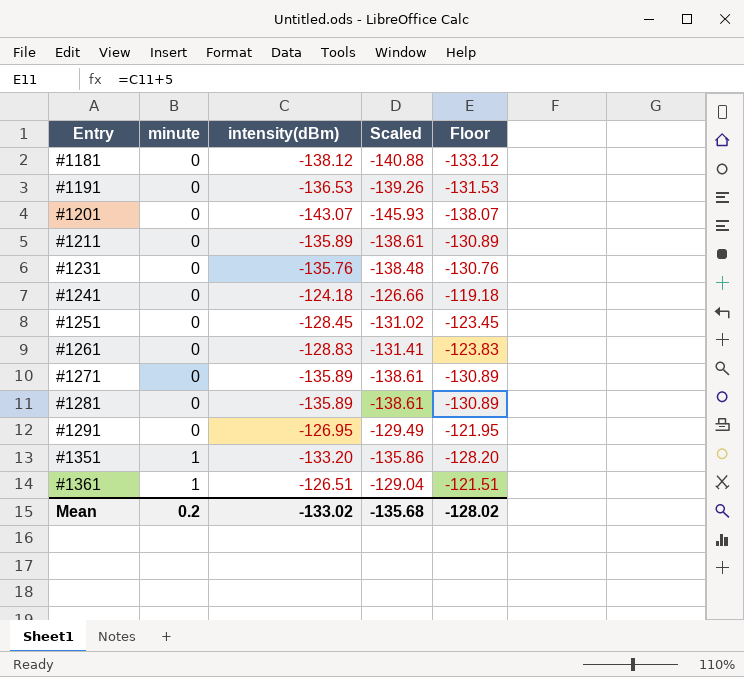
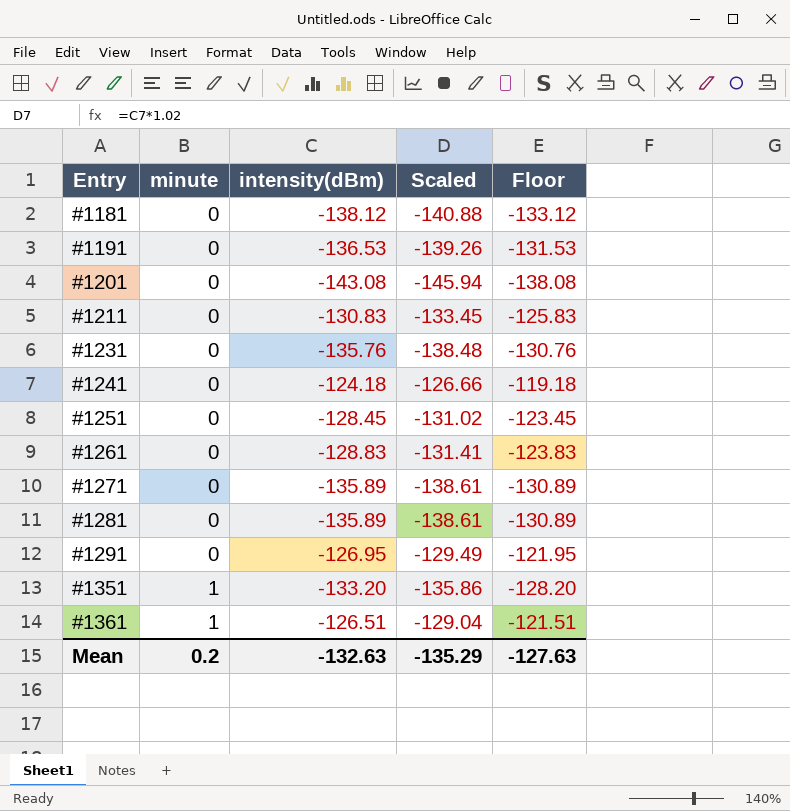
#1201 | intensity(dBm): -143.07 -> -143.08
#1201 | Scaled: -145.93 -> -145.94
#1201 | Floor: -138.07 -> -138.08
#1211 | intensity(dBm): -135.89 -> -130.83
#1211 | Scaled: -138.61 -> -133.45
#1211 | Floor: -130.89 -> -125.83
Mean | intensity(dBm): -133.02 -> -132.63
Mean | Scaled: -135.68 -> -135.29
Mean | Floor: -128.02 -> -127.63

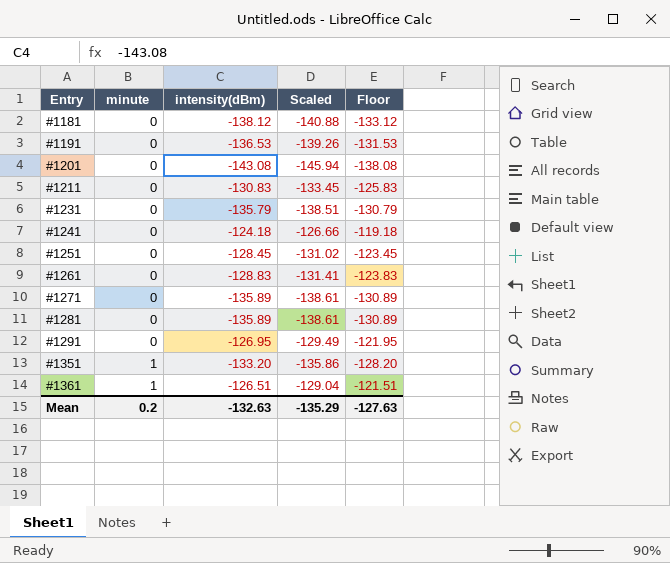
#1231 | intensity(dBm): -135.76 -> -135.79
#1231 | Scaled: -138.48 -> -138.51
#1231 | Floor: -130.76 -> -130.79

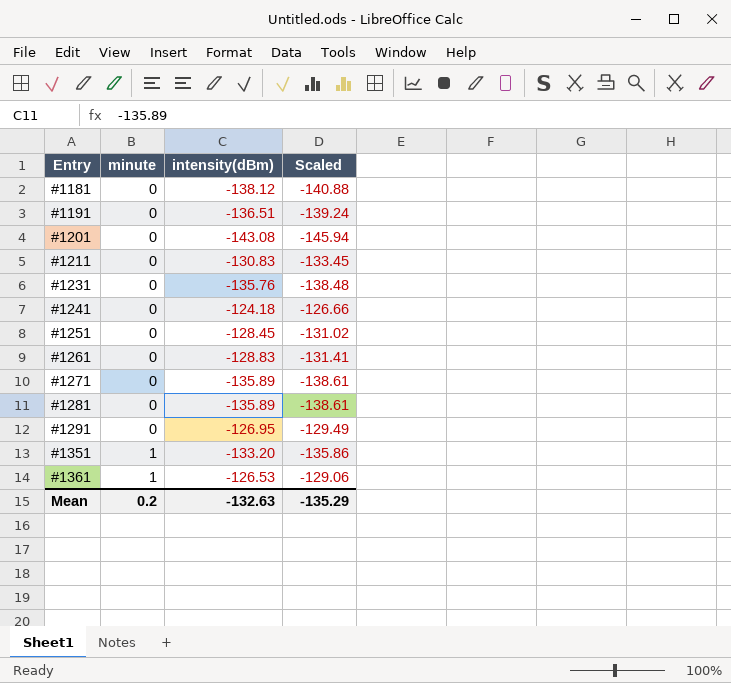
column Floor | formula: [intensity(dBm)] + 5 -> none
#1191 | intensity(dBm): -136.53 -> -136.51
#1191 | Scaled: -139.26 -> -139.24
#1231 | intensity(dBm): -135.79 -> -135.76
#1231 | Scaled: -138.51 -> -138.48
#1361 | intensity(dBm): -126.51 -> -126.53
#1361 | Scaled: -129.04 -> -129.06

